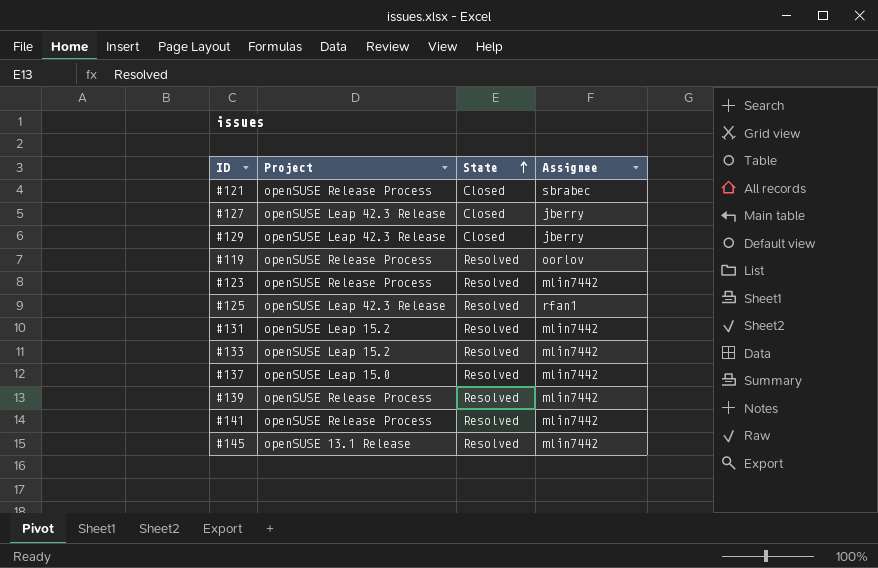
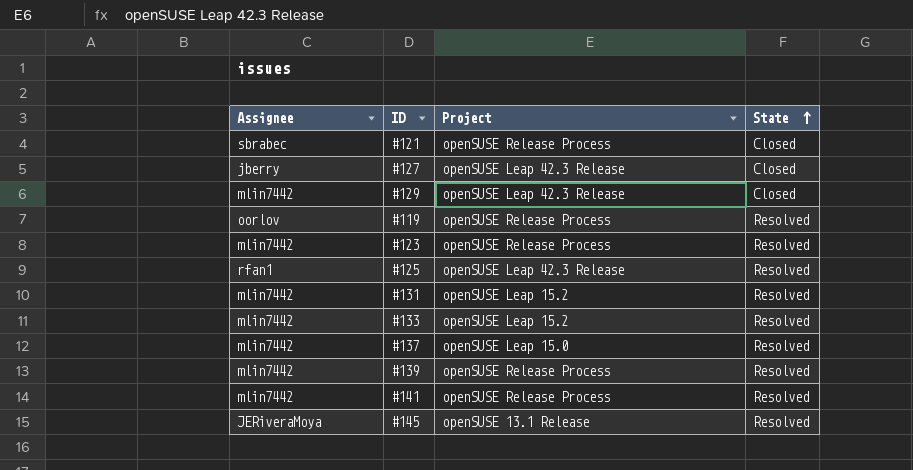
column Assignee | position: 4 -> 1
#129 | Assignee: jberry -> mlin7442
#145 | Assignee: mlin7442 -> JERiveraMoya

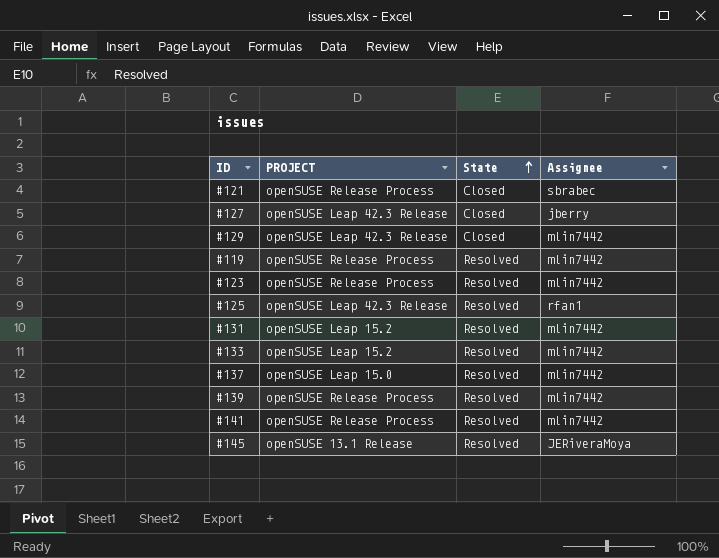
column name: Project -> PROJECT
column Assignee | position: 1 -> 4
#119 | Assignee: oorlov -> mlin7442

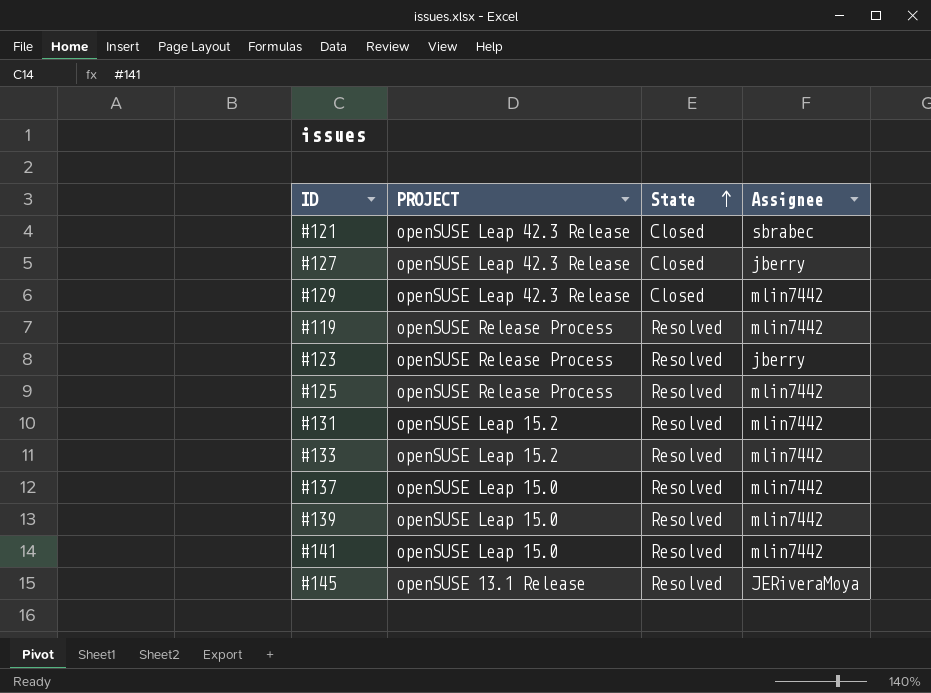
#121 | PROJECT: openSUSE Release Process -> openSUSE Leap 42.3 Release
#123 | Assignee: mlin7442 -> jberry
#125 | PROJECT: openSUSE Leap 42.3 Release -> openSUSE Release Process
#125 | Assignee: rfan1 -> mlin7442
#139 | PROJECT: openSUSE Release Process -> openSUSE Leap 15.0
#141 | PROJECT: openSUSE Release Process -> openSUSE Leap 15.0

